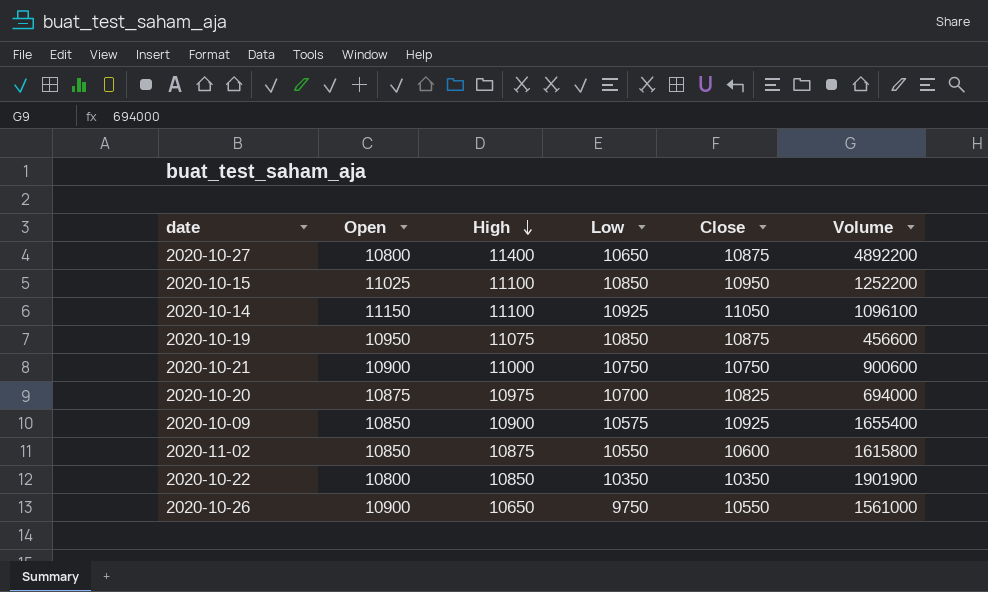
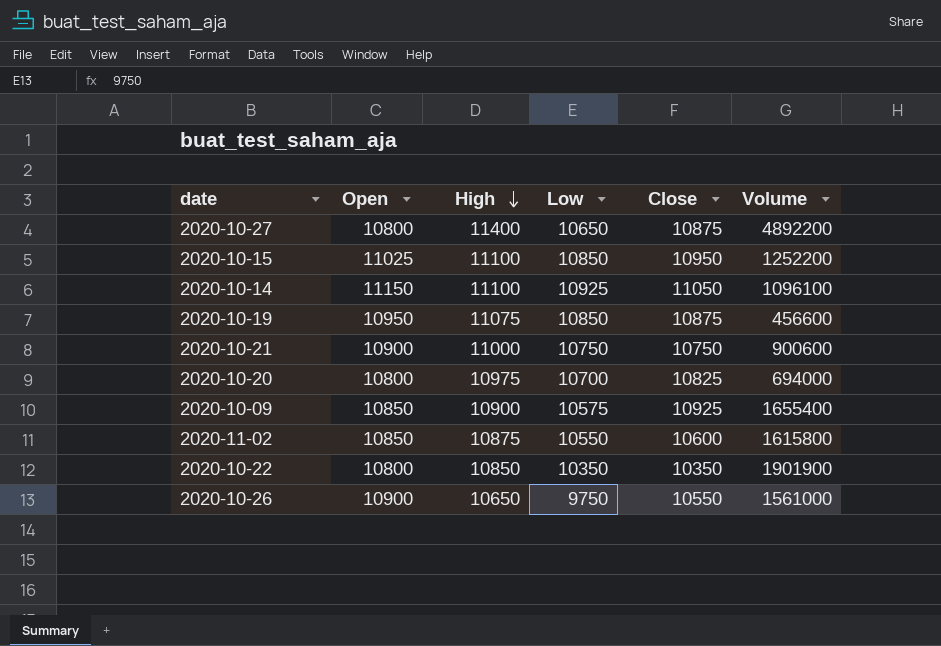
2020-10-20 | Open: 10875 -> 10800

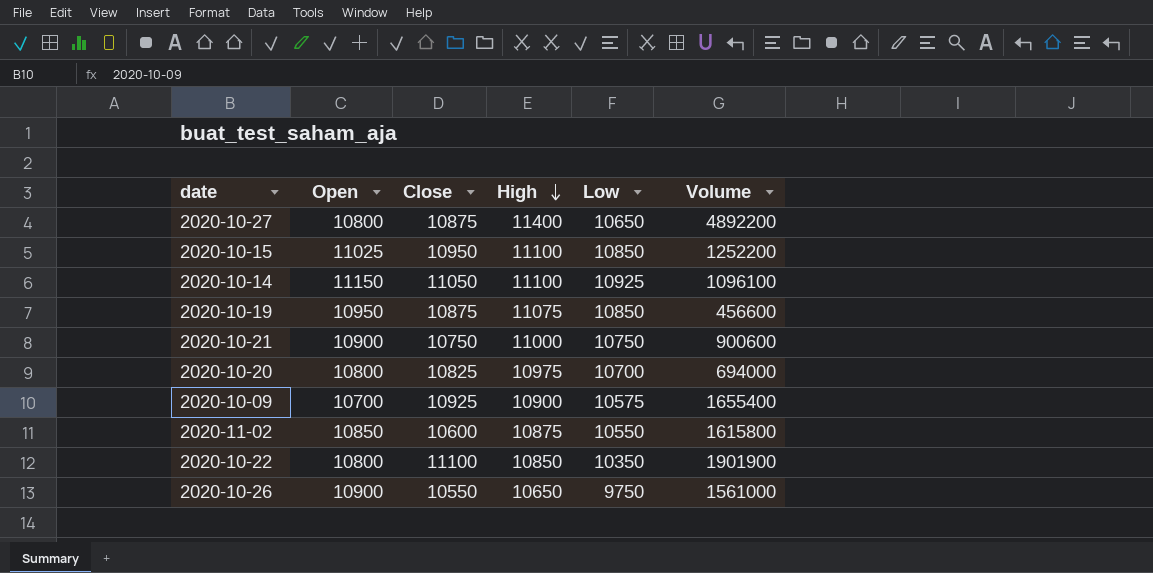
column Close | position: 5 -> 3
2020-10-09 | Open: 10850 -> 10700
2020-10-22 | Close: 10350 -> 11100

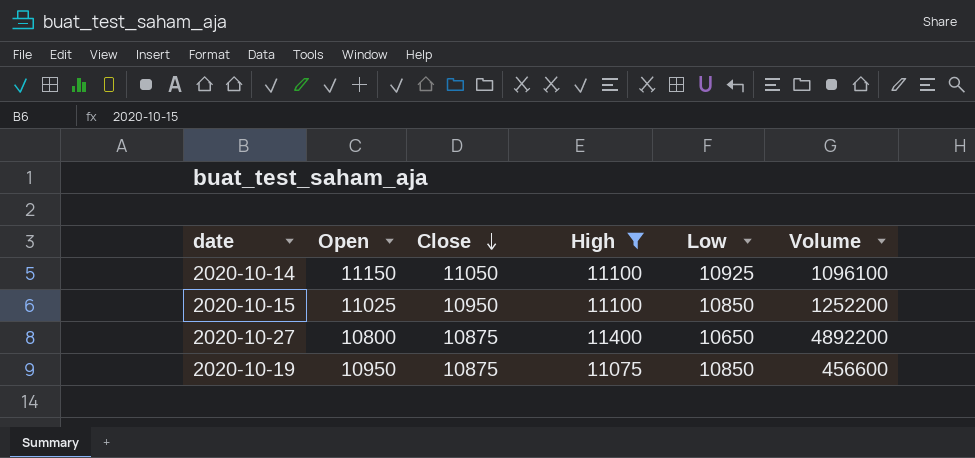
filter: none -> High >= 11075
row order: High descending -> Close descending

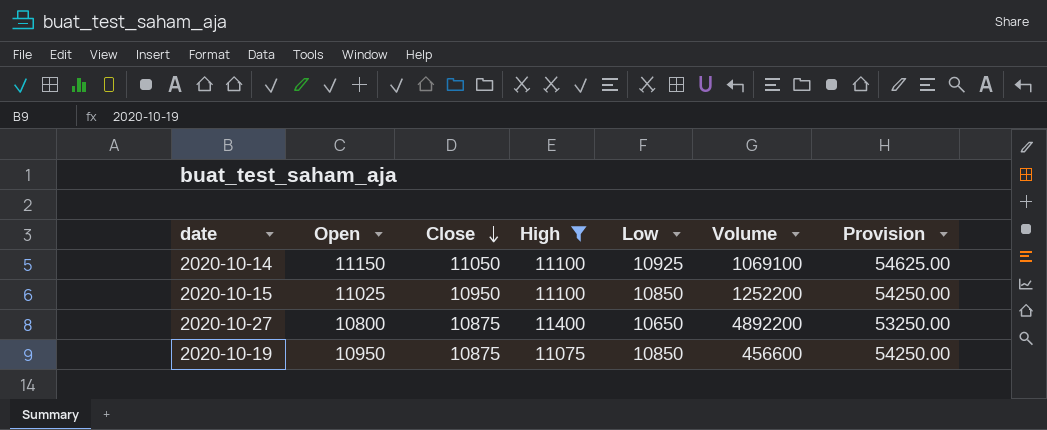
column Provision | formula: none -> [Low] * 5
2020-10-14 | Volume: 1096100 -> 1069100

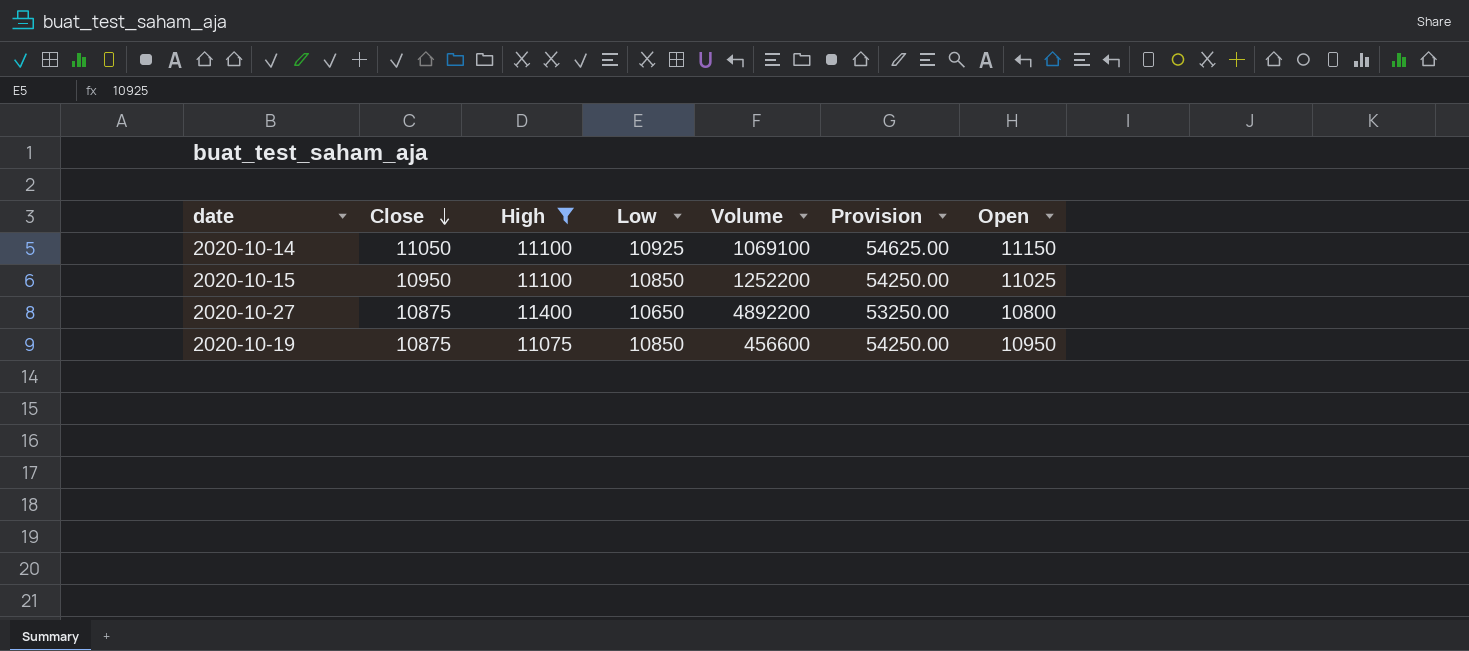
column Open | position: 2 -> 7

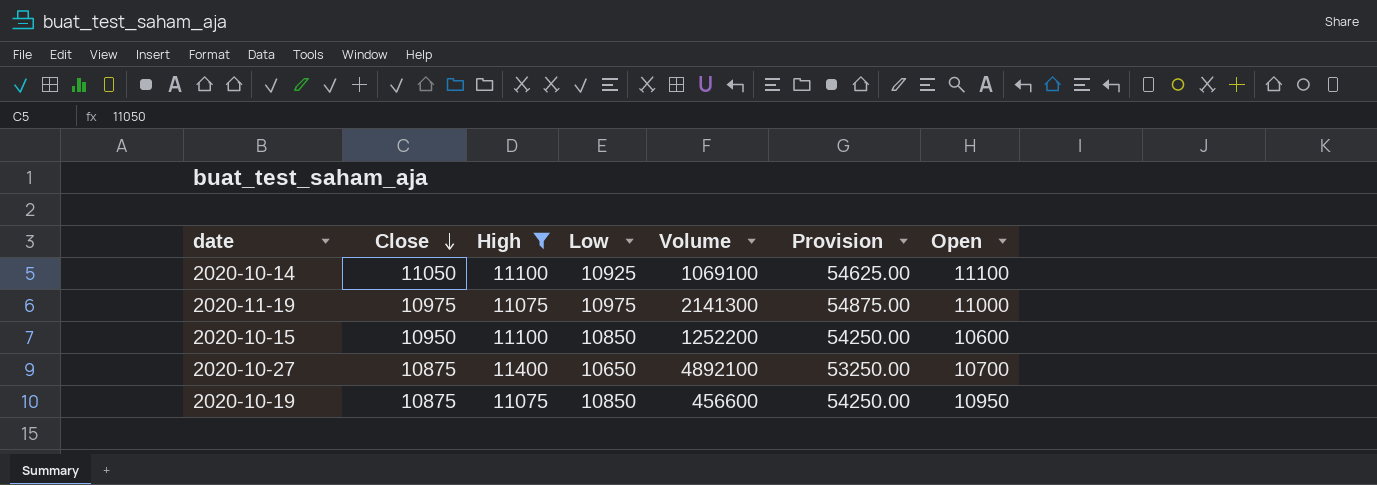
2020-10-14 | Open: 11150 -> 11100
row 2020-11-19: none -> 10975 | 11075 | 10975 | 2141300 | 54875.00 | 11000
2020-10-15 | Open: 11025 -> 10600
2020-10-27 | Volume: 4892200 -> 4892100
2020-10-27 | Open: 10800 -> 10700

